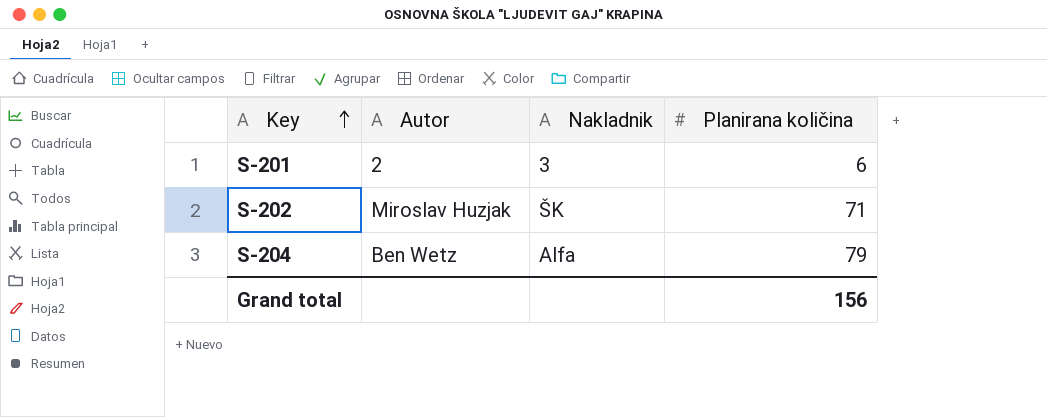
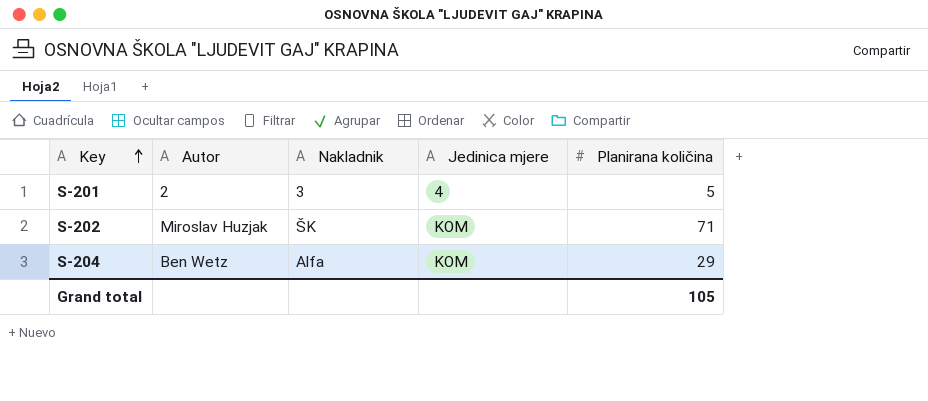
column Jedinica mjere | position: none -> 4
S-201 | Planirana količina: 6 -> 5
S-204 | Planirana količina: 79 -> 29
Grand total | Planirana količina: 156 -> 105

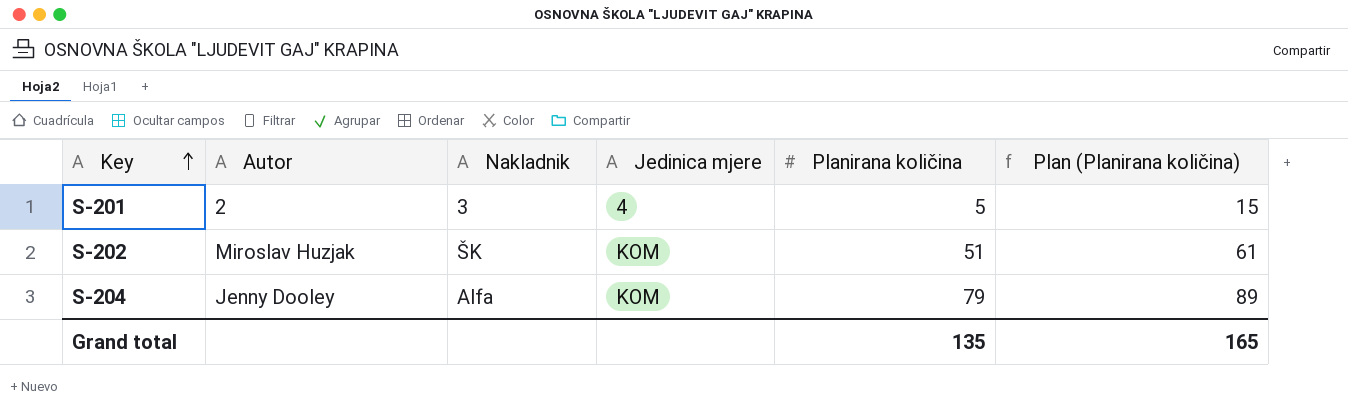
column Plan (Planirana količina) | formula: none -> [Planirana količina] + 10
S-202 | Planirana količina: 71 -> 51
S-204 | Autor: Ben Wetz -> Jenny Dooley
S-204 | Planirana količina: 29 -> 79
Grand total | Planirana količina: 105 -> 135

